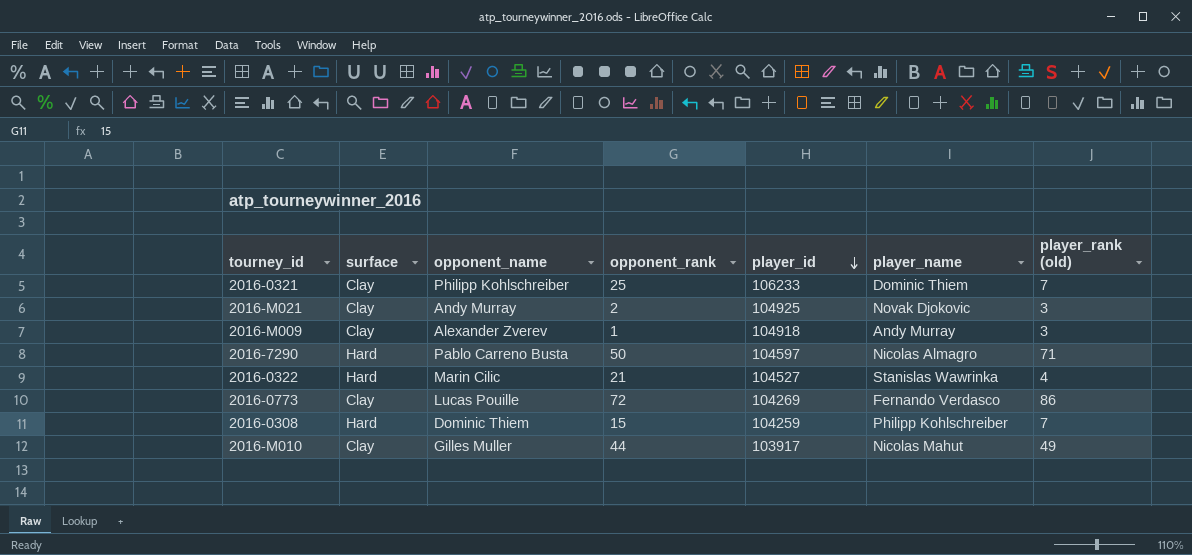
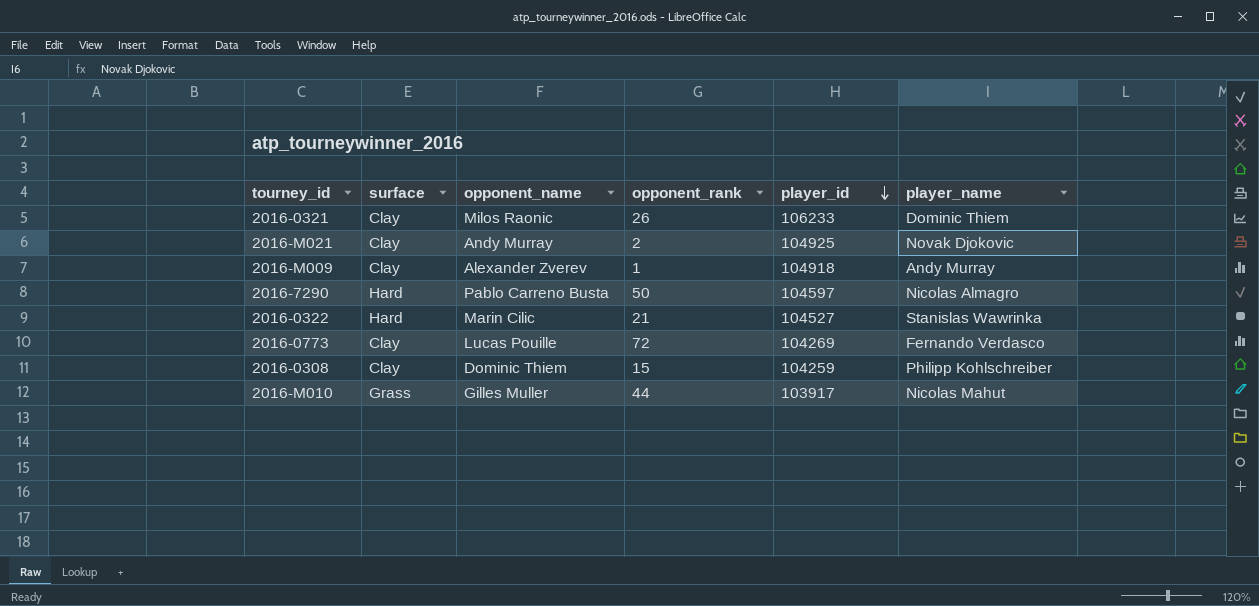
column player_rank (old) | position: 7 -> none
2016-0321 | opponent_name: Philipp Kohlschreiber -> Milos Raonic
2016-0321 | opponent_rank: 25 -> 26
2016-0308 | surface: Hard -> Clay
2016-M010 | surface: Clay -> Grass

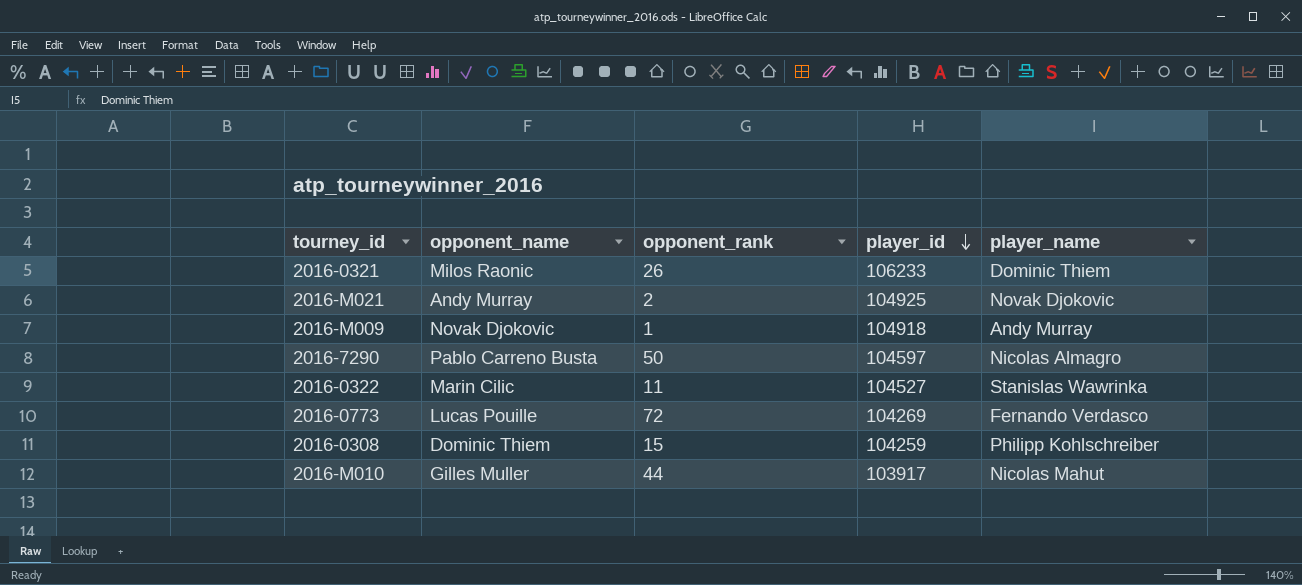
column surface | position: 2 -> none
2016-M009 | opponent_name: Alexander Zverev -> Novak Djokovic
2016-0322 | opponent_rank: 21 -> 11

